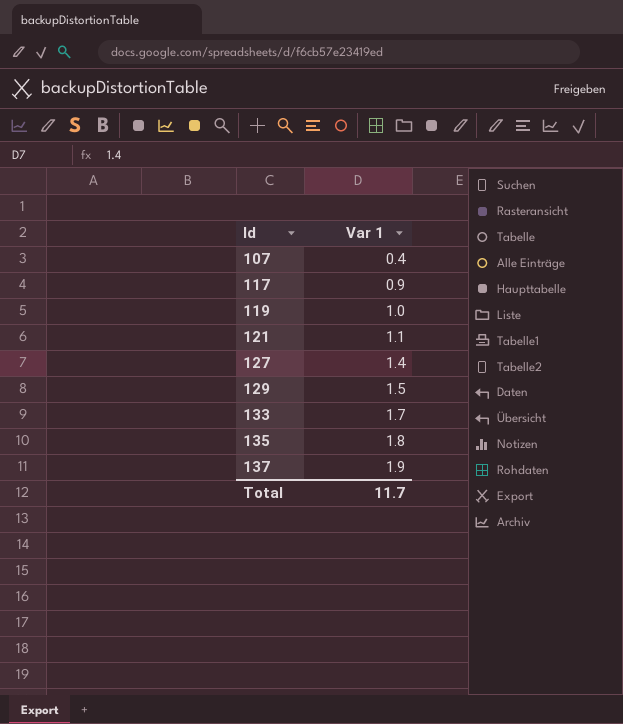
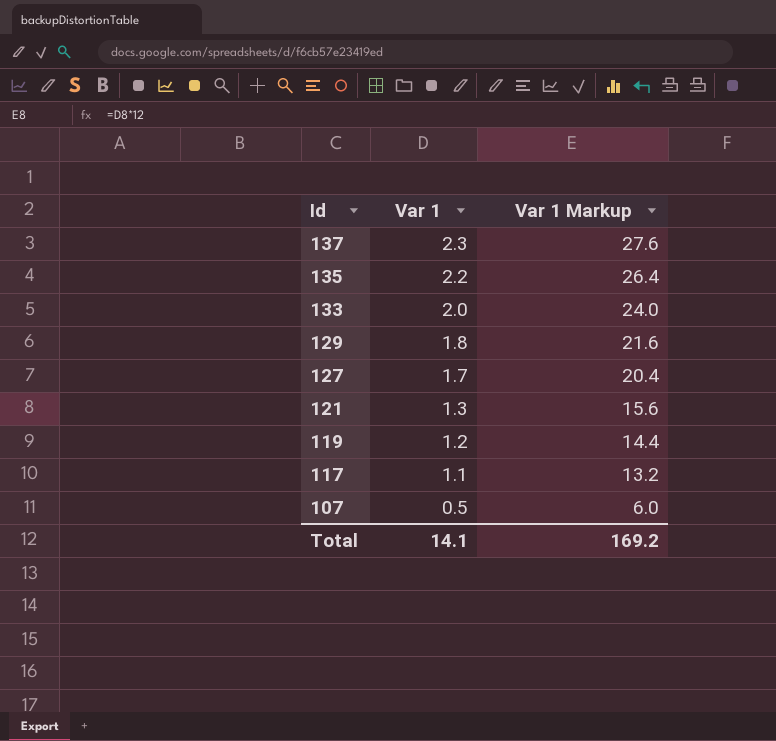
row order: Id ascending -> Id descending
column Var 1 Markup | formula: none -> [Var 1] * 12
137 | Var 1: 1.9 -> 2.3
135 | Var 1: 1.8 -> 2.2
133 | Var 1: 1.7 -> 2.0
129 | Var 1: 1.5 -> 1.8
127 | Var 1: 1.4 -> 1.7
121 | Var 1: 1.1 -> 1.3
119 | Var 1: 1.0 -> 1.2
117 | Var 1: 0.9 -> 1.1
107 | Var 1: 0.4 -> 0.5
Total | Var 1: 11.7 -> 14.1

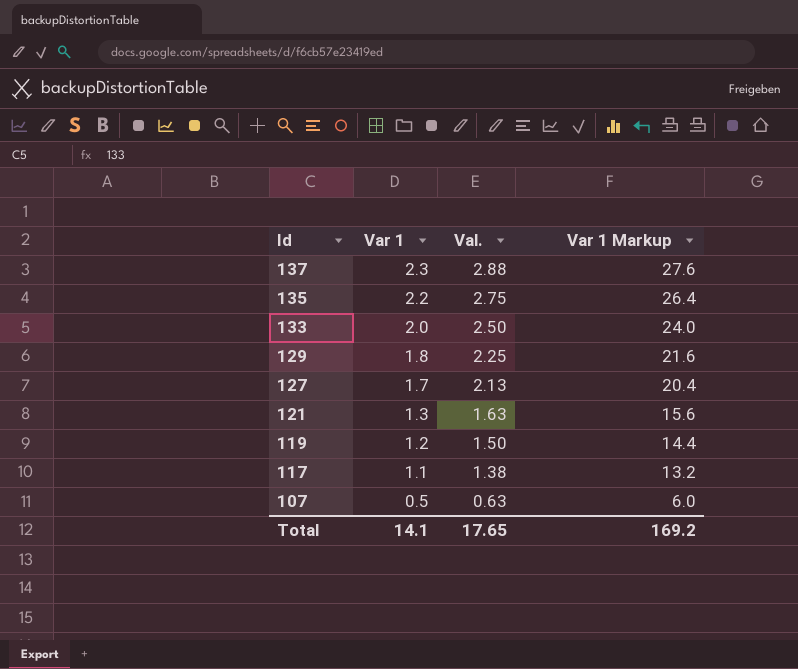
column Val. | formula: none -> [Var 1] * 1.25

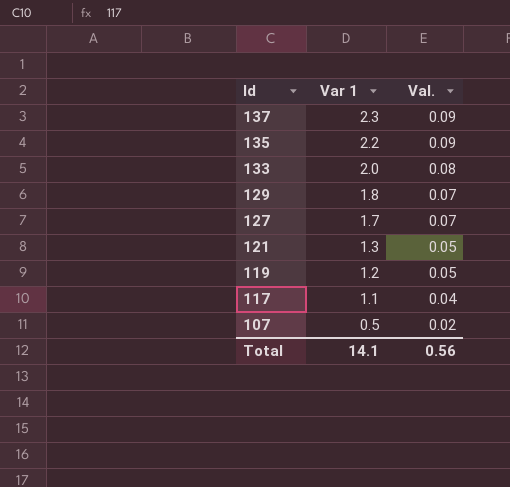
column Var 1 Markup | formula: [Var 1] * 12 -> none
column Val. | formula: [Var 1] * 1.25 -> [Var 1] * 0.04
Total | Val.: 17.65 -> 0.56

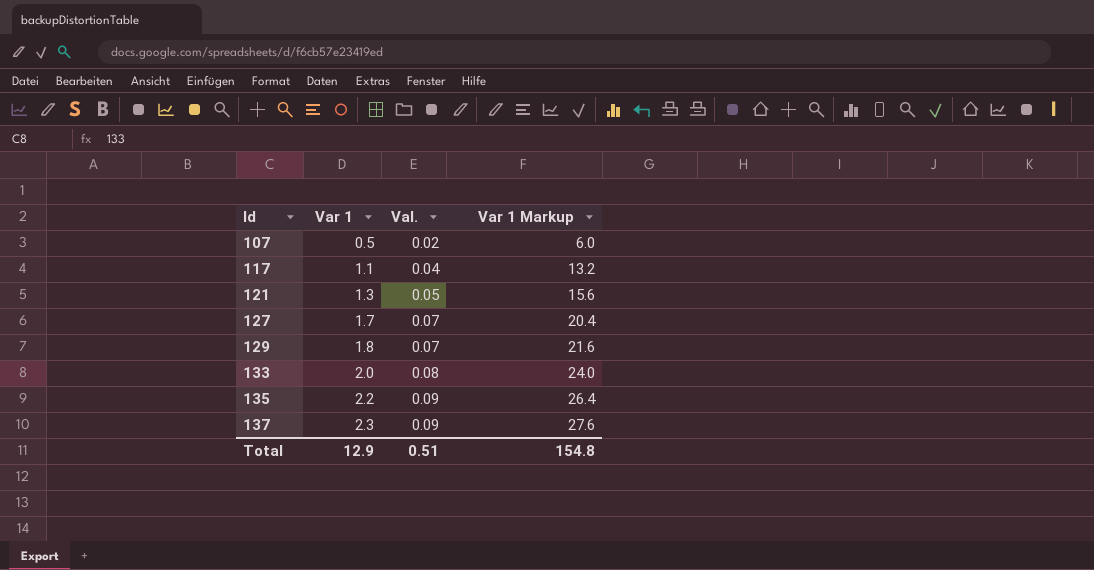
row order: Id descending -> Id ascending
column Var 1 Markup | formula: none -> [Var 1] * 12
row 119: 1.2 | 0.05 -> none
Total | Var 1: 14.1 -> 12.9
Total | Val.: 0.56 -> 0.51

